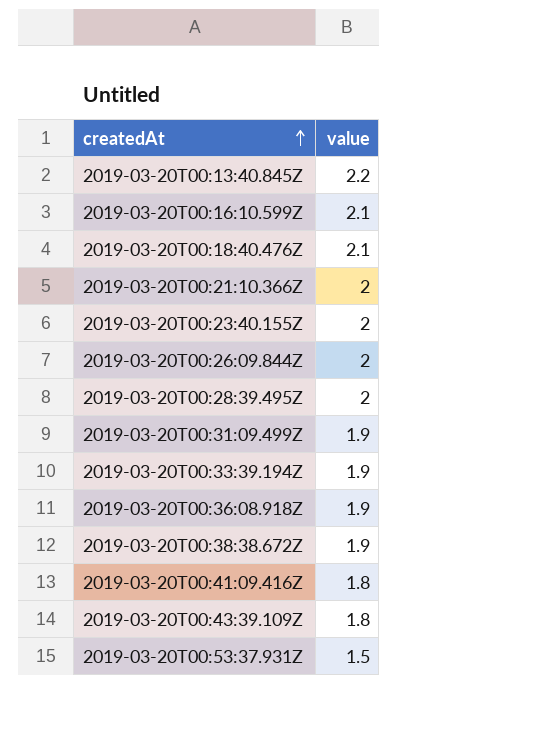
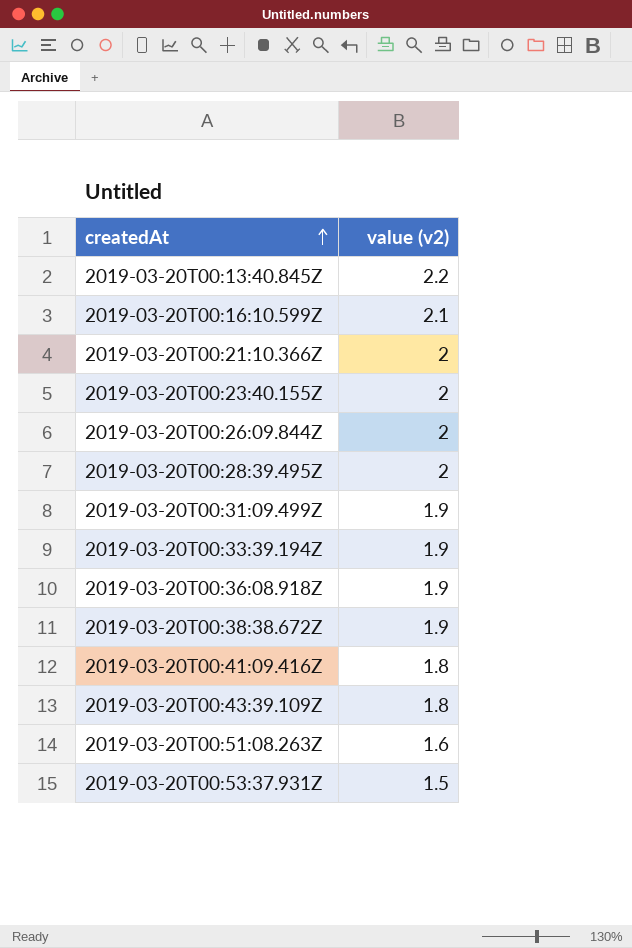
column name: value -> value (v2)
row 2019-03-20T00:18:40.476Z: 2.1 -> none
row 2019-03-20T00:51:08.263Z: none -> 1.6

